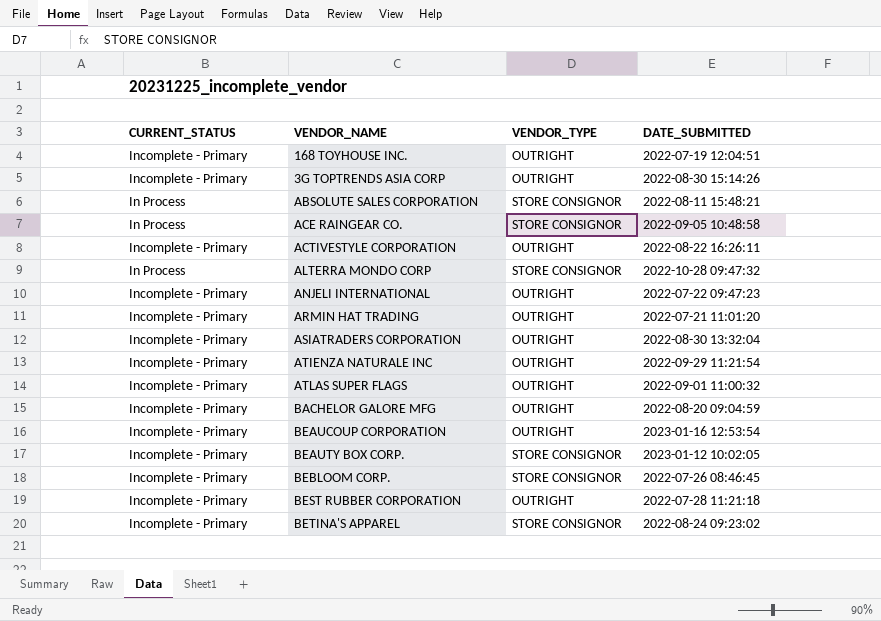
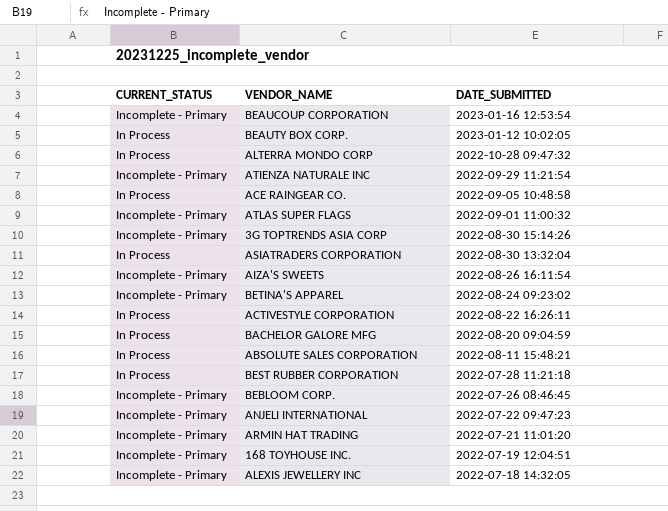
row order: none -> DATE_SUBMITTED descending
column VENDOR_TYPE | position: 3 -> none
BEAUTY BOX CORP. | CURRENT_STATUS: Incomplete - Primary -> In Process
ASIATRADERS CORPORATION | CURRENT_STATUS: Incomplete - Primary -> In Process
row AIZA'S SWEETS: none -> Incomplete - Primary | 2022-08-26 16:11:54
ACTIVESTYLE CORPORATION | CURRENT_STATUS: Incomplete - Primary -> In Process
BACHELOR GALORE MFG | CURRENT_STATUS: Incomplete - Primary -> In Process
BEST RUBBER CORPORATION | CURRENT_STATUS: Incomplete - Primary -> In Process
row ALEXIS JEWELLERY INC: none -> Incomplete - Primary | 2022-07-18 14:32:05

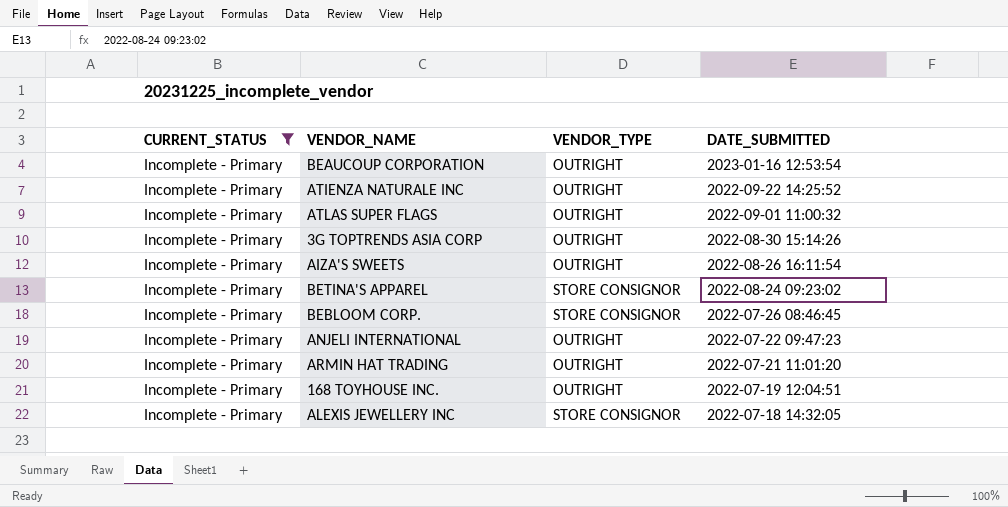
filter: none -> CURRENT_STATUS = Incomplete - Primary
column VENDOR_TYPE | position: none -> 3
ATIENZA NATURALE INC | DATE_SUBMITTED: 2022-09-29 11:21:54 -> 2022-09-22 14:25:52

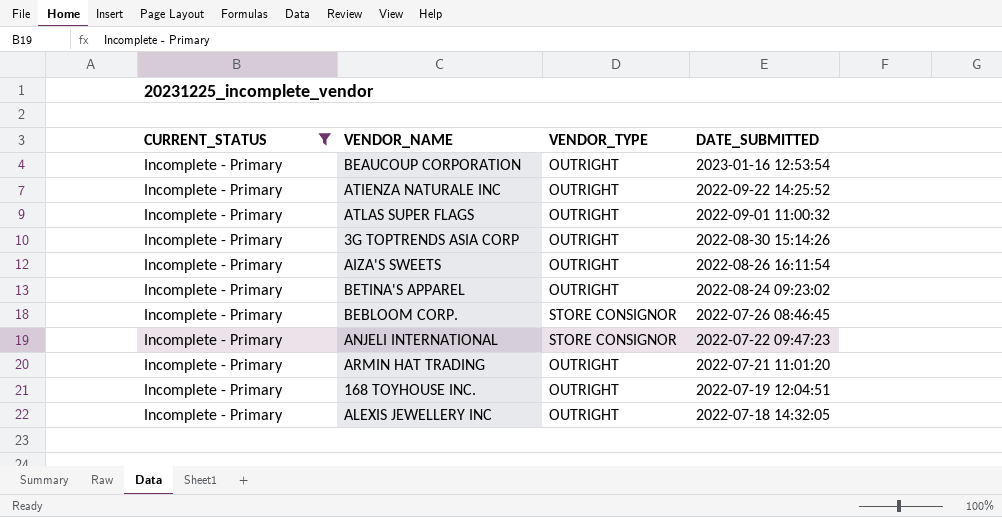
BETINA'S APPAREL | VENDOR_TYPE: STORE CONSIGNOR -> OUTRIGHT
ANJELI INTERNATIONAL | VENDOR_TYPE: OUTRIGHT -> STORE CONSIGNOR
ALEXIS JEWELLERY INC | VENDOR_TYPE: STORE CONSIGNOR -> OUTRIGHT

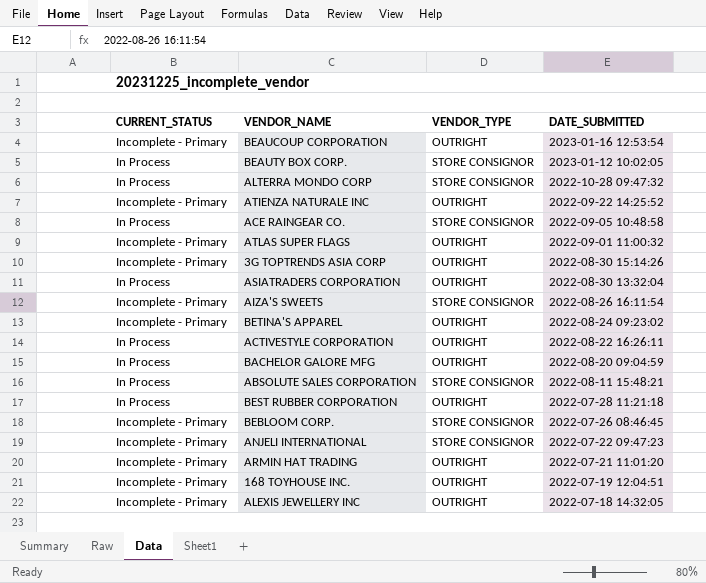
filter: CURRENT_STATUS = Incomplete - Primary -> none
AIZA'S SWEETS | VENDOR_TYPE: OUTRIGHT -> STORE CONSIGNOR

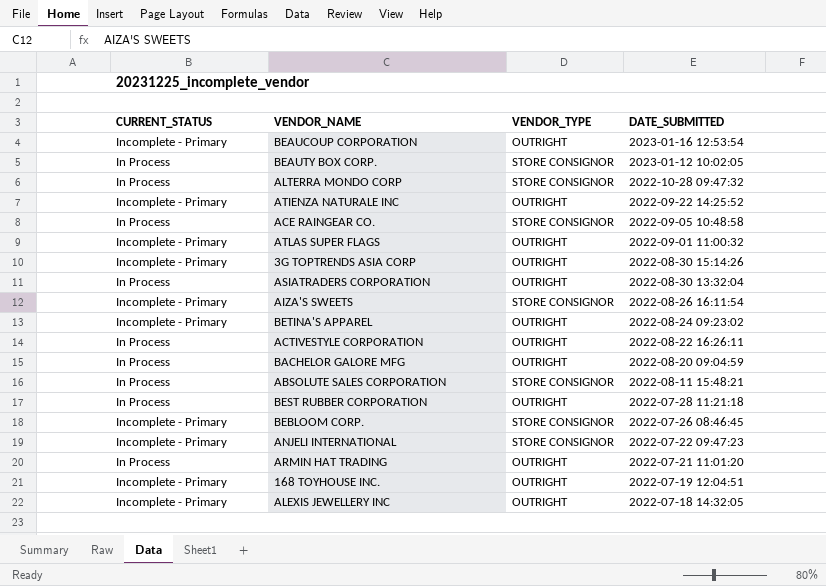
ARMIN HAT TRADING | CURRENT_STATUS: Incomplete - Primary -> In Process

